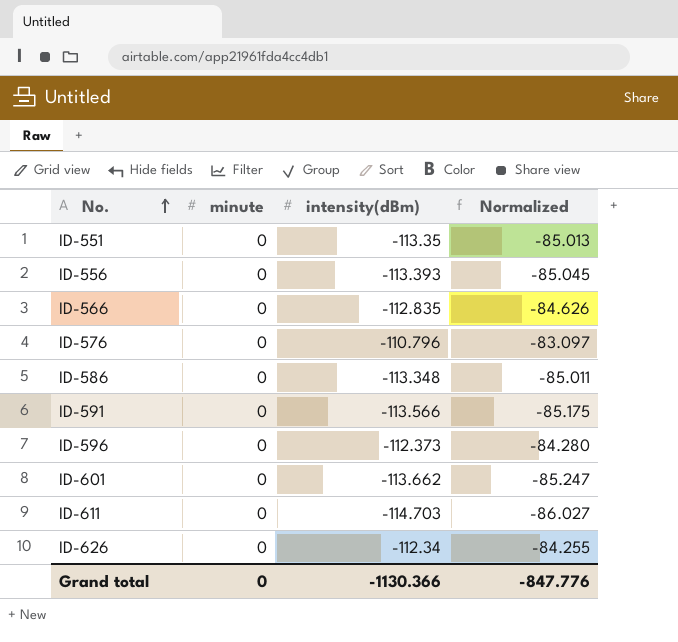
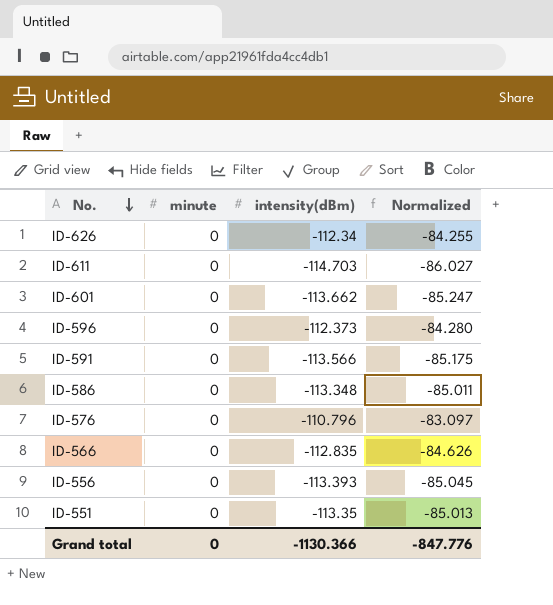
row order: No. ascending -> No. descending

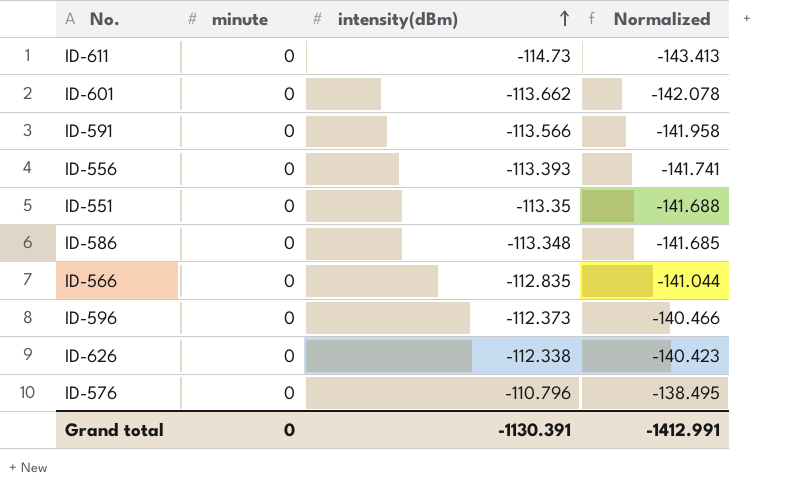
row order: No. descending -> intensity(dBm) ascending
column Normalized | formula: [intensity(dBm)] * 0.75 -> [intensity(dBm)] * 1.25
ID-611 | intensity(dBm): -114.703 -> -114.73
ID-626 | intensity(dBm): -112.34 -> -112.338
Grand total | intensity(dBm): -1130.366 -> -1130.391
Grand total | Normalized: -847.776 -> -1412.991

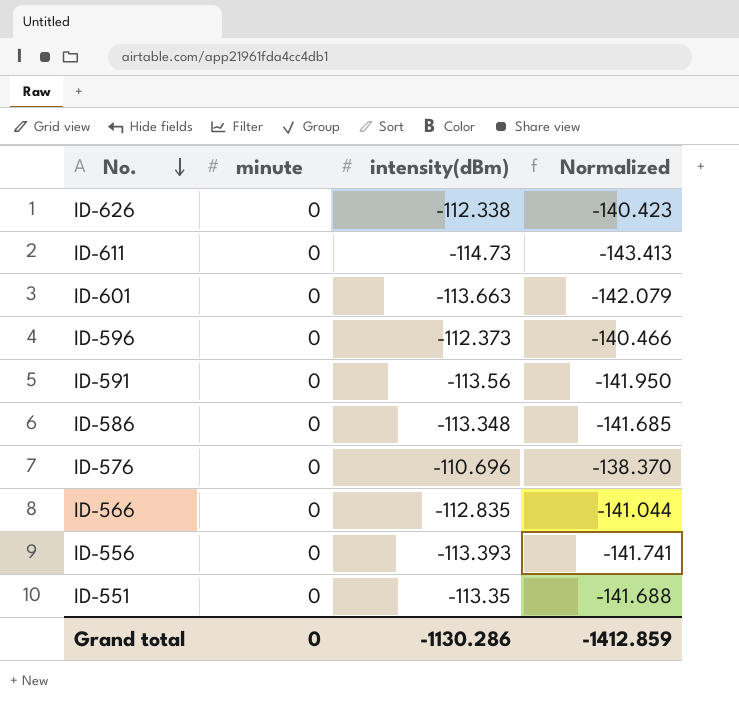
row order: intensity(dBm) ascending -> No. descending
ID-601 | intensity(dBm): -113.662 -> -113.663
ID-601 | Normalized: -142.078 -> -142.079
ID-591 | intensity(dBm): -113.566 -> -113.56
ID-591 | Normalized: -141.958 -> -141.950
ID-576 | intensity(dBm): -110.796 -> -110.696
ID-576 | Normalized: -138.495 -> -138.370
Grand total | intensity(dBm): -1130.391 -> -1130.286
Grand total | Normalized: -1412.991 -> -1412.859

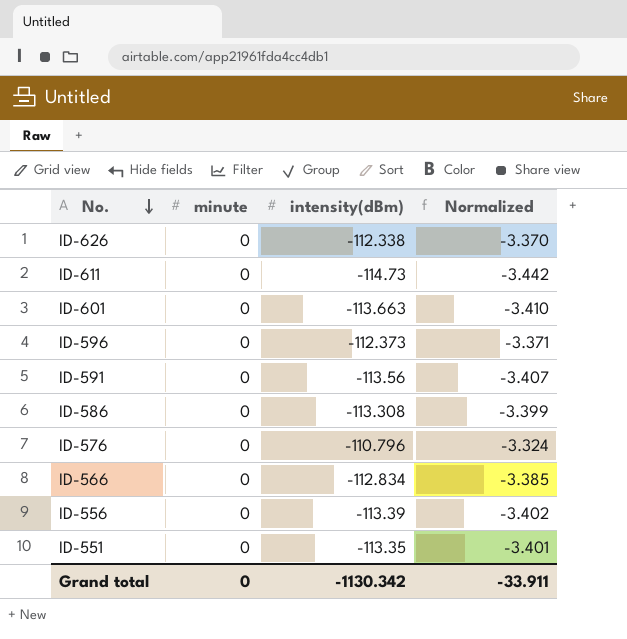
column Normalized | formula: [intensity(dBm)] * 1.25 -> [intensity(dBm)] * 0.03
ID-586 | intensity(dBm): -113.348 -> -113.308
ID-576 | intensity(dBm): -110.696 -> -110.796
ID-566 | intensity(dBm): -112.835 -> -112.834
ID-556 | intensity(dBm): -113.393 -> -113.39
Grand total | intensity(dBm): -1130.286 -> -1130.342
Grand total | Normalized: -1412.859 -> -33.911

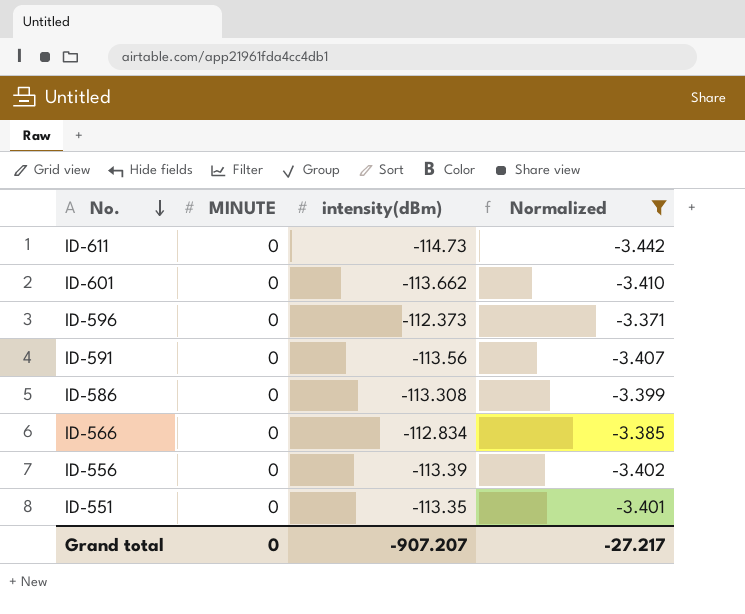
filter: none -> Normalized <= -3.371
column name: minute -> MINUTE
ID-601 | intensity(dBm): -113.663 -> -113.662
Grand total | intensity(dBm): -1130.342 -> -907.207
Grand total | Normalized: -33.911 -> -27.217

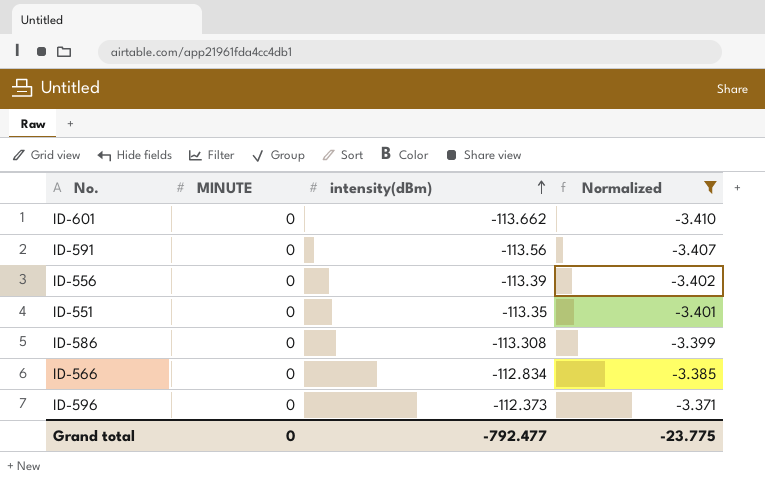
row order: No. descending -> intensity(dBm) ascending
row ID-611: 0 | -114.73 | -3.442 -> none
Grand total | intensity(dBm): -907.207 -> -792.477
Grand total | Normalized: -27.217 -> -23.775

